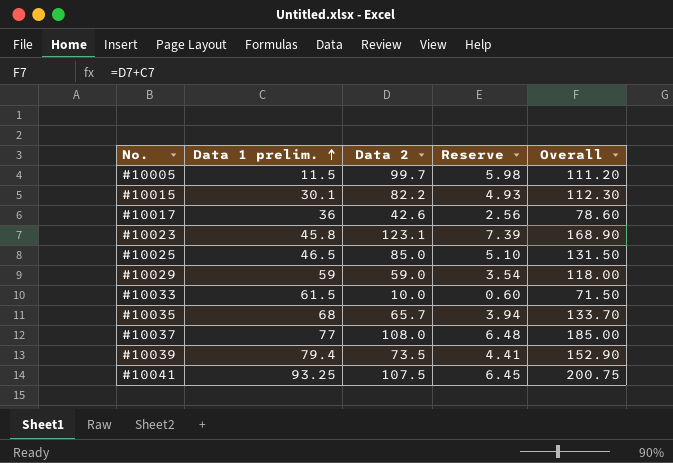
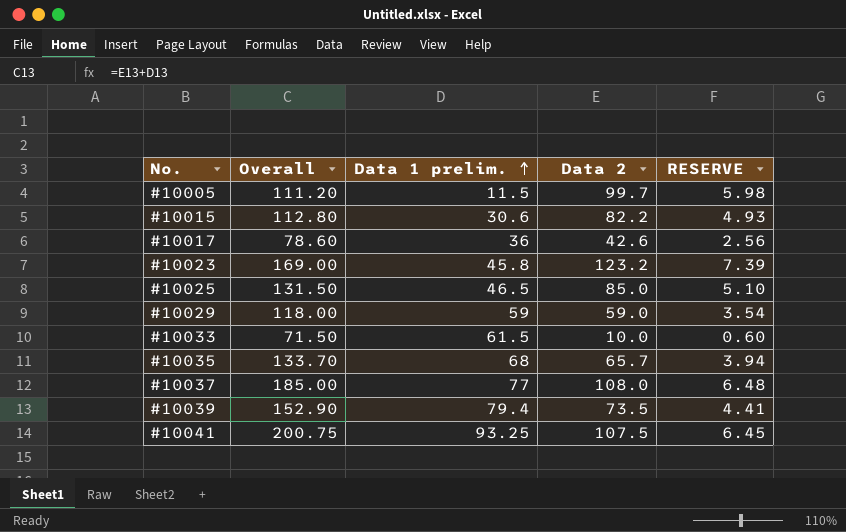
column Overall | position: 5 -> 2
column name: Reserve -> RESERVE
#10015 | Overall: 112.30 -> 112.80
#10015 | Data 1 prelim.: 30.1 -> 30.6
#10023 | Overall: 168.90 -> 169.00
#10023 | Data 2: 123.1 -> 123.2

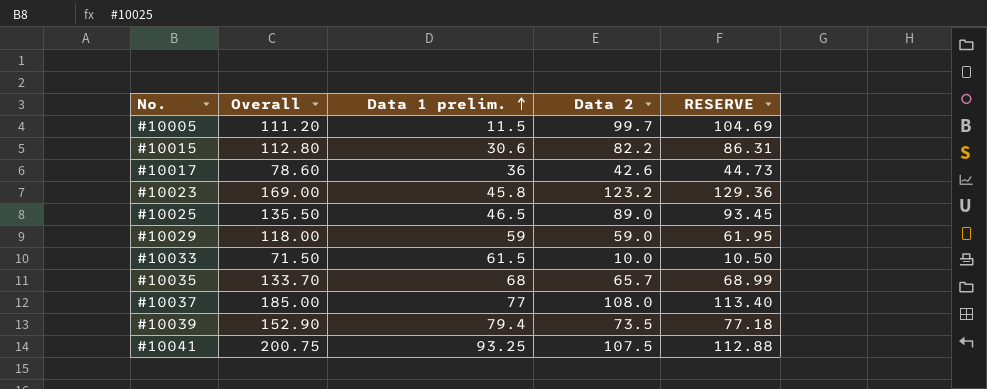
column RESERVE | formula: [Data 2] * 0.06 -> [Data 2] * 1.05
#10025 | Overall: 131.50 -> 135.50
#10025 | Data 2: 85.0 -> 89.0

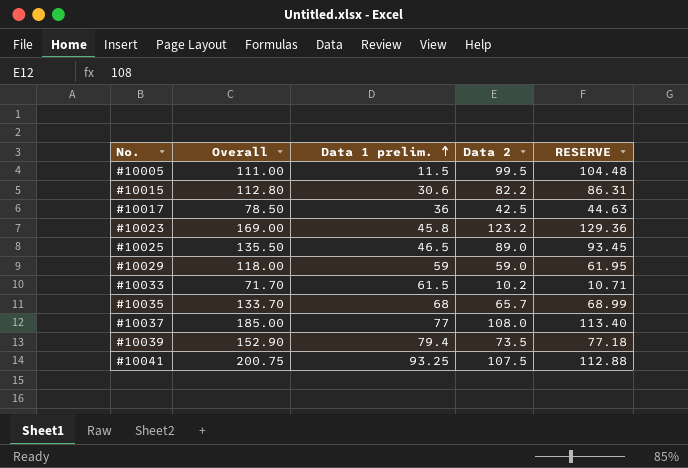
#10005 | Overall: 111.20 -> 111.00
#10005 | Data 2: 99.7 -> 99.5
#10005 | RESERVE: 104.69 -> 104.48
#10017 | Overall: 78.60 -> 78.50
#10017 | Data 2: 42.6 -> 42.5
#10017 | RESERVE: 44.73 -> 44.63
#10033 | Overall: 71.50 -> 71.70
#10033 | Data 2: 10.0 -> 10.2
#10033 | RESERVE: 10.50 -> 10.71

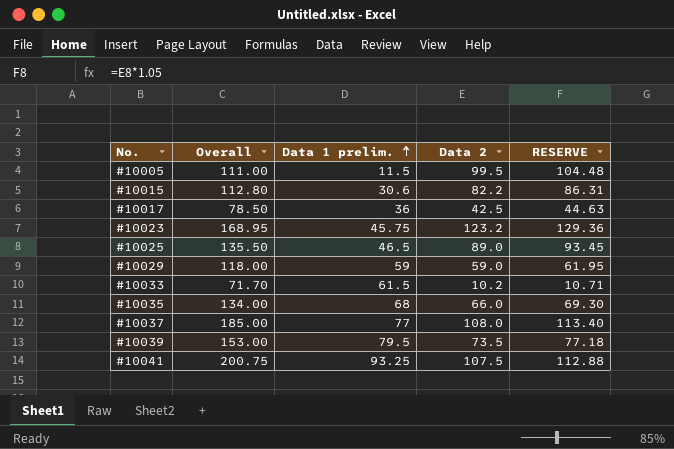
#10023 | Overall: 169.00 -> 168.95
#10023 | Data 1 prelim.: 45.8 -> 45.75
#10035 | Overall: 133.70 -> 134.00
#10035 | Data 2: 65.7 -> 66.0
#10035 | RESERVE: 68.99 -> 69.30
#10039 | Overall: 152.90 -> 153.00
#10039 | Data 1 prelim.: 79.4 -> 79.5

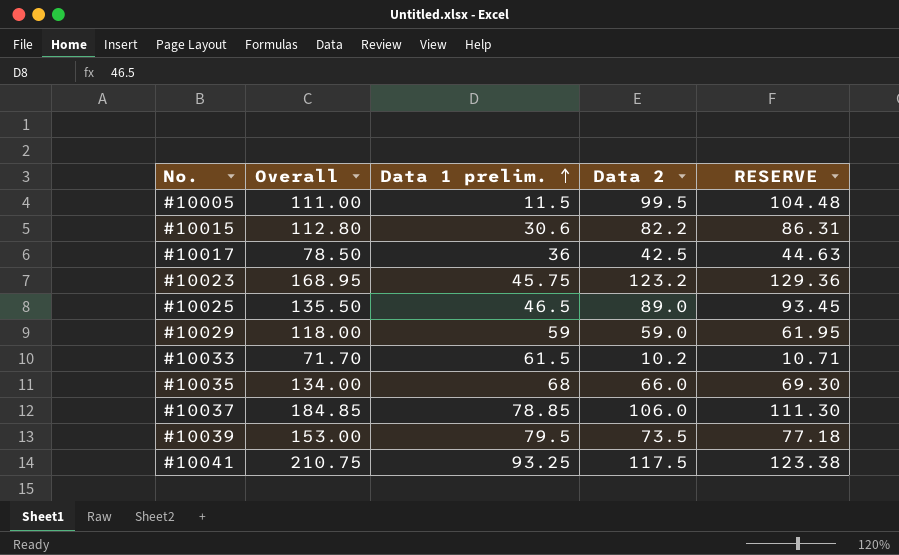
#10037 | Overall: 185.00 -> 184.85
#10037 | Data 1 prelim.: 77 -> 78.85
#10037 | Data 2: 108.0 -> 106.0
#10037 | RESERVE: 113.40 -> 111.30
#10041 | Overall: 200.75 -> 210.75
#10041 | Data 2: 107.5 -> 117.5
#10041 | RESERVE: 112.88 -> 123.38

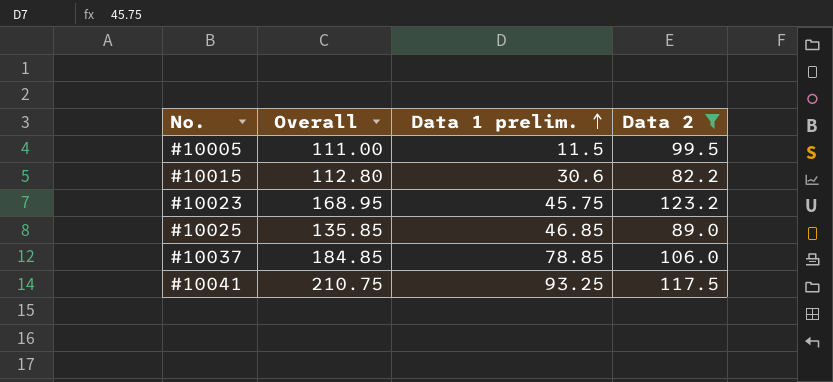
filter: none -> Data 2 >= 82.2
column RESERVE | formula: [Data 2] * 1.05 -> none
#10025 | Overall: 135.50 -> 135.85
#10025 | Data 1 prelim.: 46.5 -> 46.85

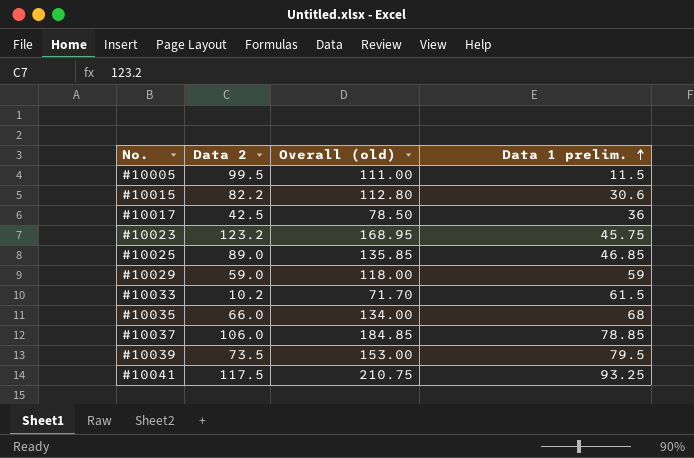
filter: Data 2 >= 82.2 -> none
column Data 2 | position: 4 -> 2
column name: Overall -> Overall (old)

